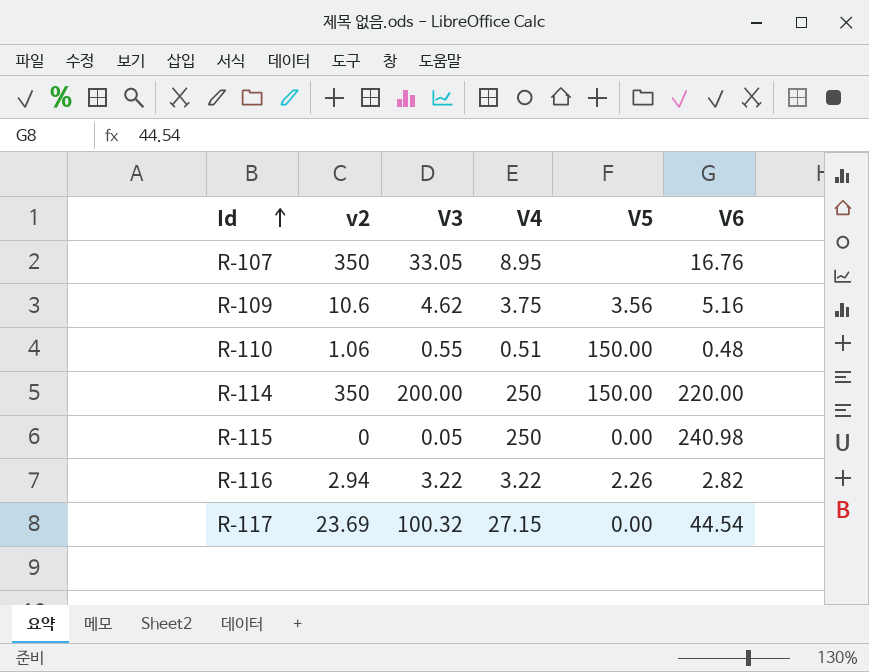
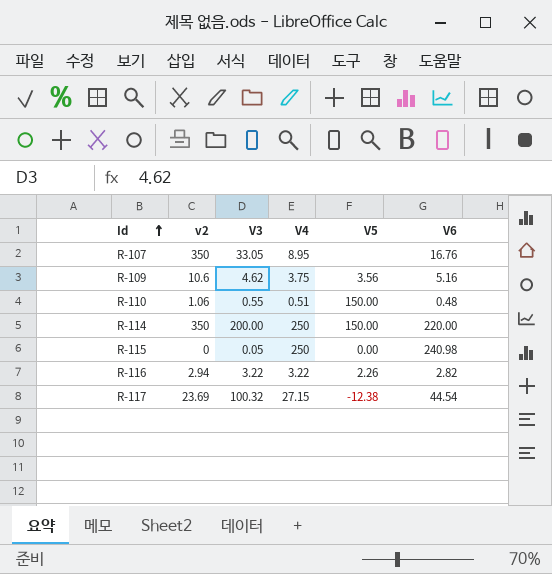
R-117 | V5: 0.00 -> -12.38

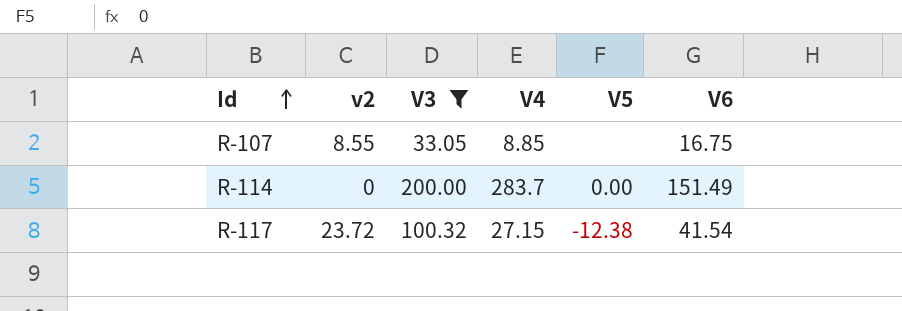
filter: none -> V3 >= 33.05
R-107 | v2: 350 -> 8.55
R-107 | V4: 8.95 -> 8.85
R-107 | V6: 16.76 -> 16.75
R-114 | v2: 350 -> 0
R-114 | V4: 250 -> 283.7
R-114 | V5: 150.00 -> 0.00
R-114 | V6: 220.00 -> 151.49
R-117 | v2: 23.69 -> 23.72
R-117 | V6: 44.54 -> 41.54

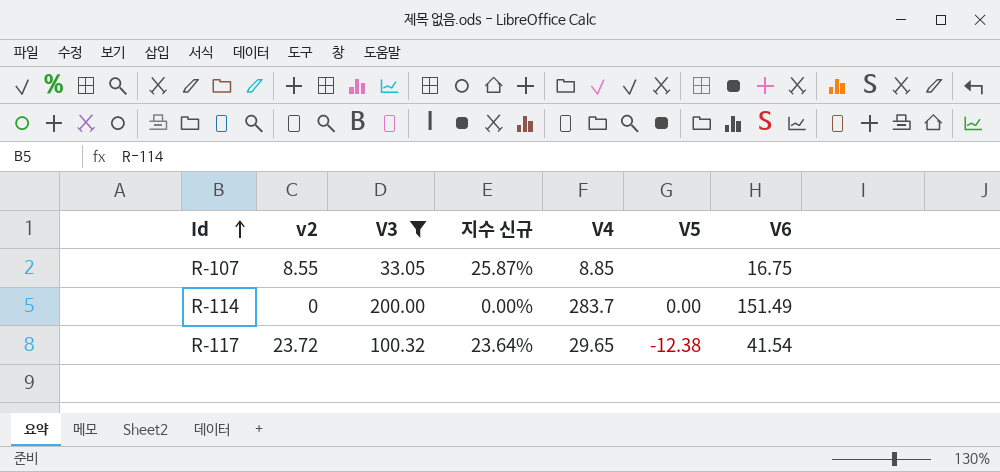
column 지수 신규 | formula: none -> [v2] / [V3]
R-117 | V4: 27.15 -> 29.65

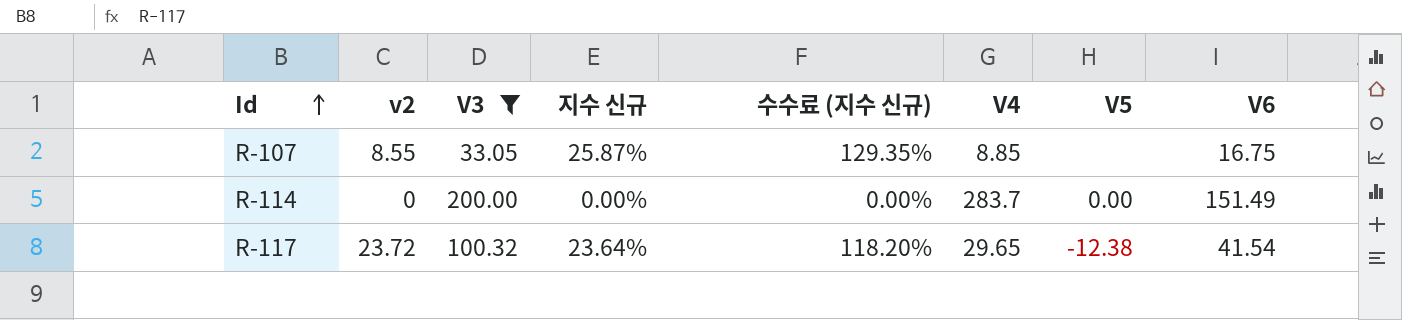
column 수수료 (지수 신규) | formula: none -> [지수 신규] * 5

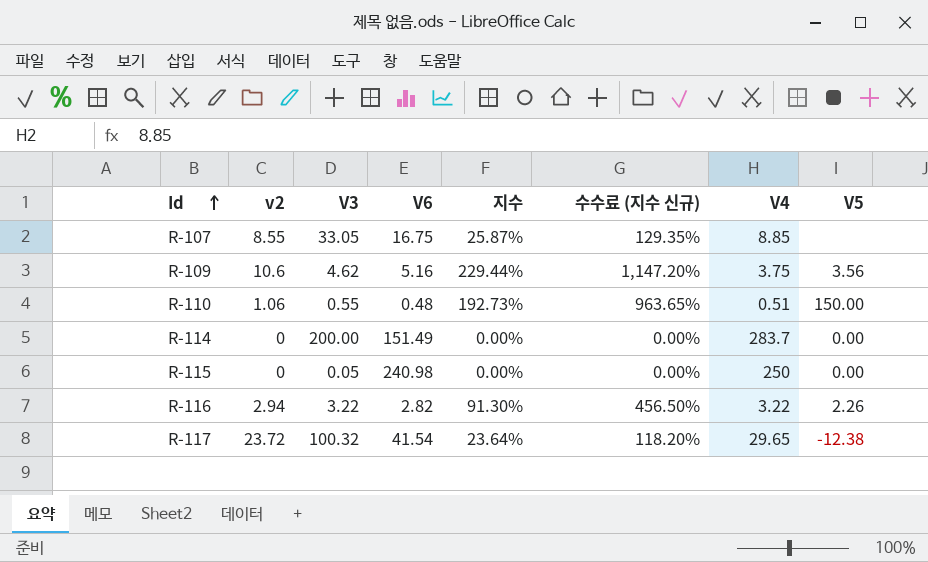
filter: V3 >= 33.05 -> none
column V6 | position: 8 -> 4
column name: 지수 신규 -> 지수

